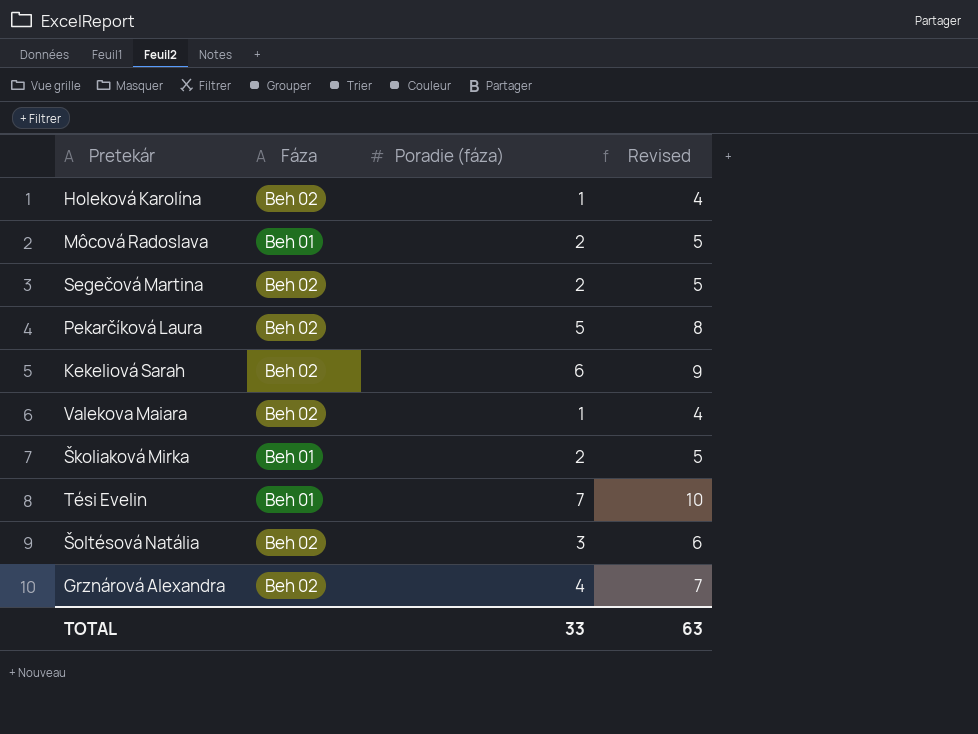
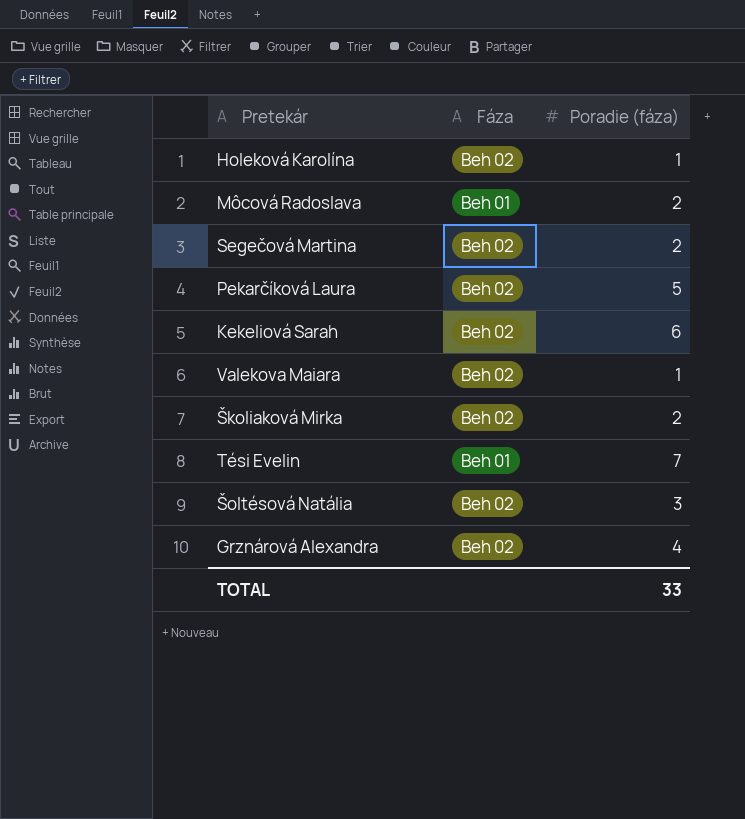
column Revised | formula: [Poradie (fáza)] + 3 -> none
Školiaková Mirka | Fáza: Beh 01 -> Beh 02

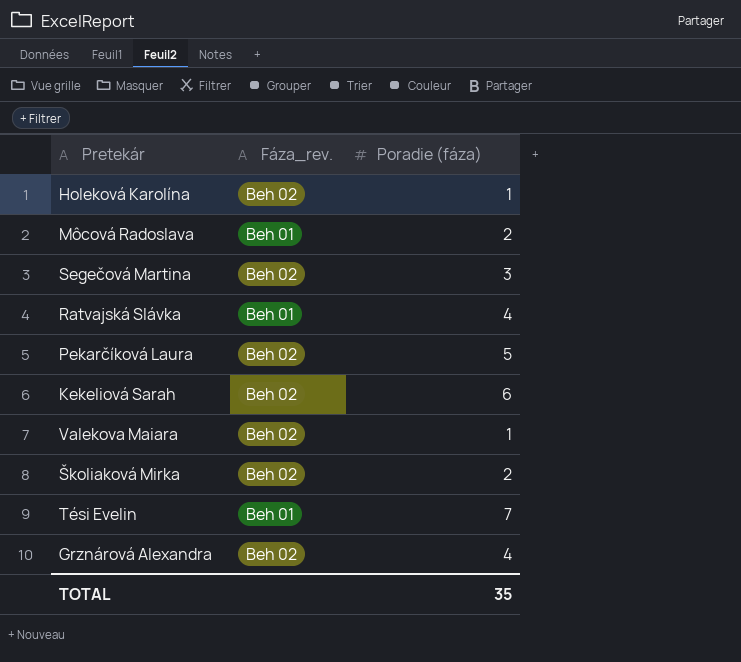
column name: Fáza -> Fáza_rev.
row Šoltésová Natália: Beh 02 | 3 -> none
Segečová Martina | Poradie (fáza): 2 -> 3
row Ratvajská Slávka: none -> Beh 01 | 4
TOTAL | Poradie (fáza): 33 -> 35

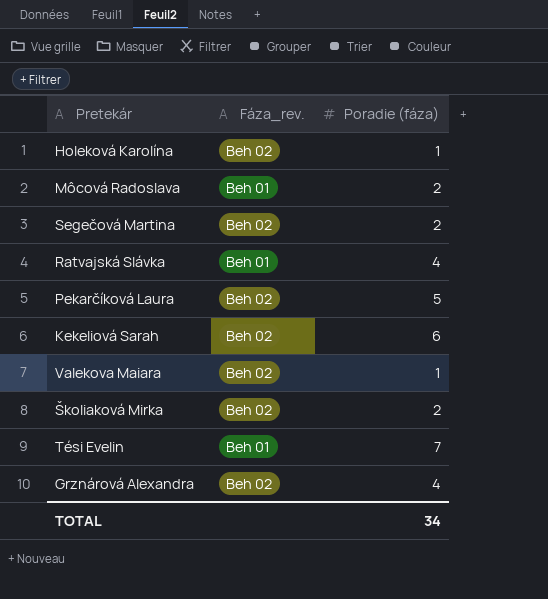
Segečová Martina | Poradie (fáza): 3 -> 2
TOTAL | Poradie (fáza): 35 -> 34

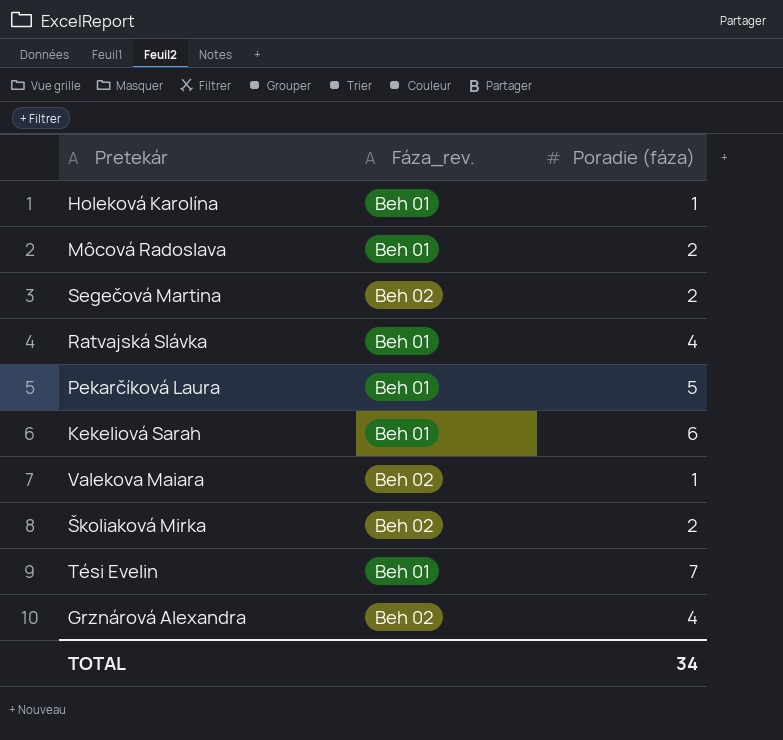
Holeková Karolína | Fáza_rev.: Beh 02 -> Beh 01
Pekarčíková Laura | Fáza_rev.: Beh 02 -> Beh 01
Kekeliová Sarah | Fáza_rev.: Beh 02 -> Beh 01

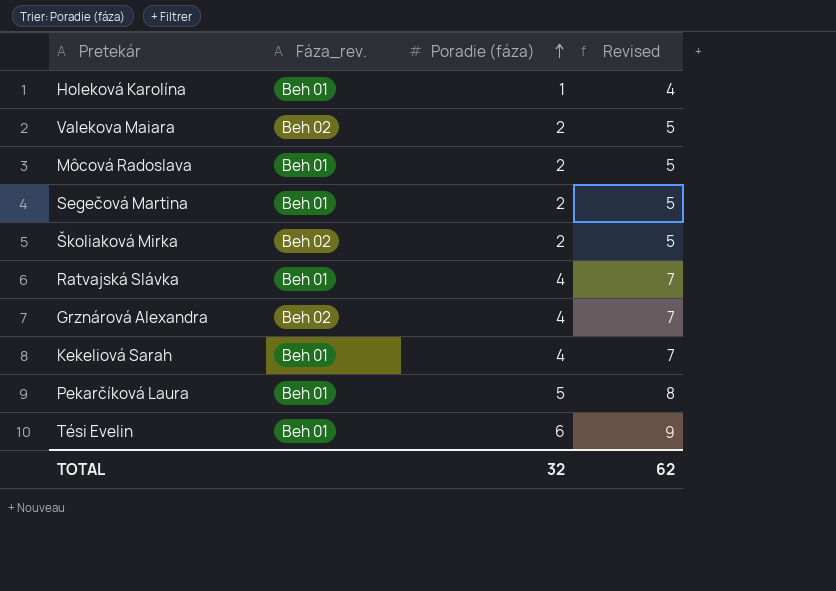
row order: none -> Poradie (fáza) ascending
column Revised | formula: none -> [Poradie (fáza)] + 3
Valekova Maiara | Poradie (fáza): 1 -> 2
Segečová Martina | Fáza_rev.: Beh 02 -> Beh 01
Kekeliová Sarah | Poradie (fáza): 6 -> 4
Tési Evelin | Poradie (fáza): 7 -> 6
TOTAL | Poradie (fáza): 34 -> 32

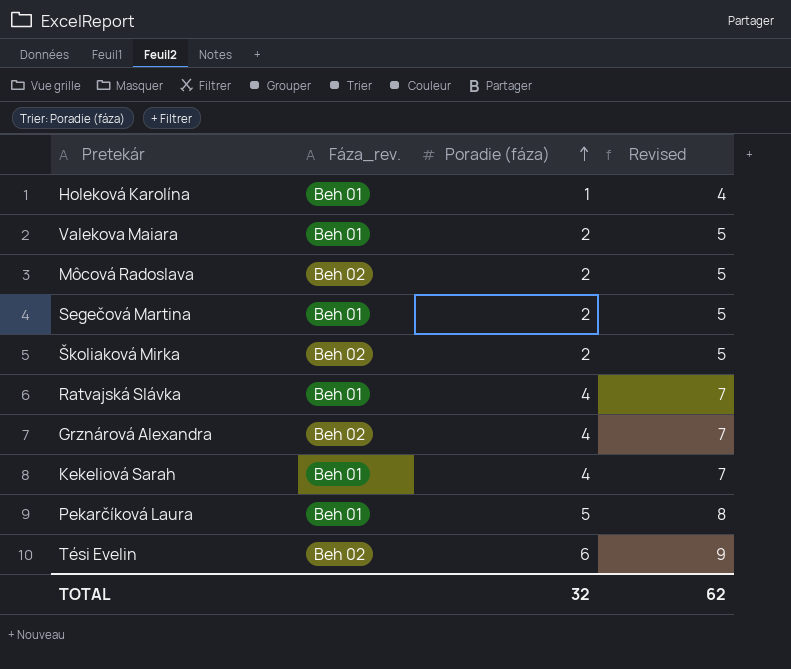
Valekova Maiara | Fáza_rev.: Beh 02 -> Beh 01
Môcová Radoslava | Fáza_rev.: Beh 01 -> Beh 02
Tési Evelin | Fáza_rev.: Beh 01 -> Beh 02

